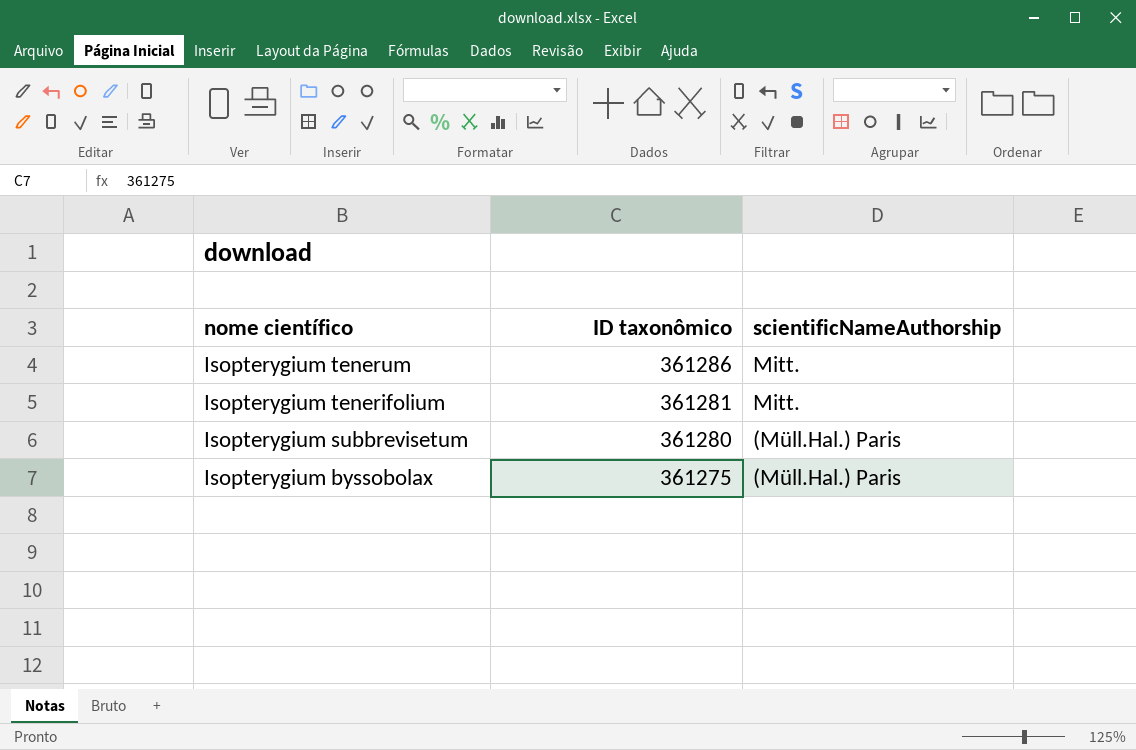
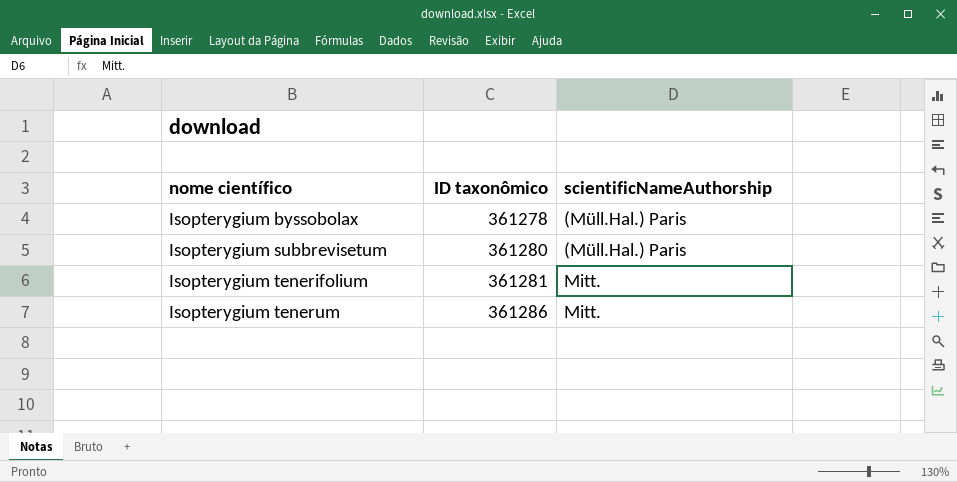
row order: nome científico descending -> nome científico ascending
Isopterygium byssobolax | ID taxonômico: 361275 -> 361278

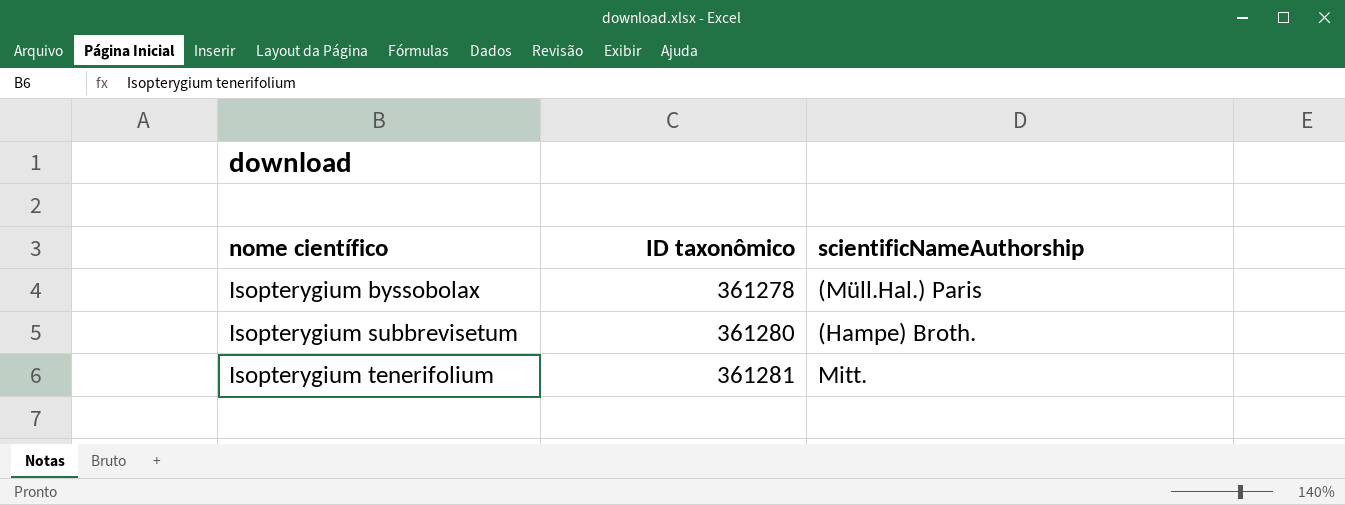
row Isopterygium tenerum: 361286 | Mitt. -> none
Isopterygium subbrevisetum | scientificNameAuthorship: (Müll.Hal.) Paris -> (Hampe) Broth.

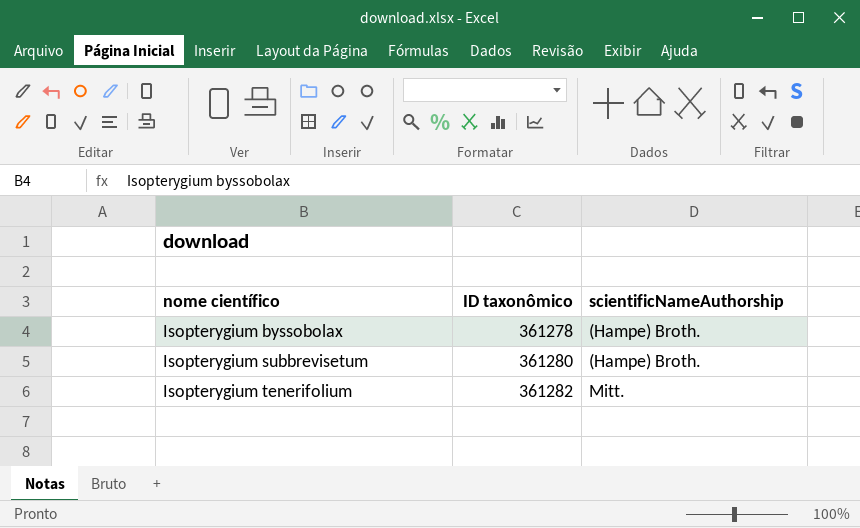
Isopterygium byssobolax | scientificNameAuthorship: (Müll.Hal.) Paris -> (Hampe) Broth.
Isopterygium tenerifolium | ID taxonômico: 361281 -> 361282

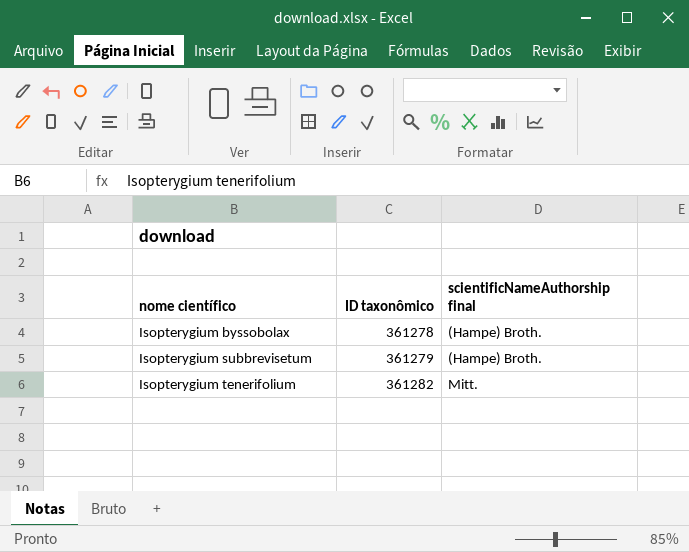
column name: scientificNameAuthorship -> scientificNameAuthorship final
Isopterygium subbrevisetum | ID taxonômico: 361280 -> 361279

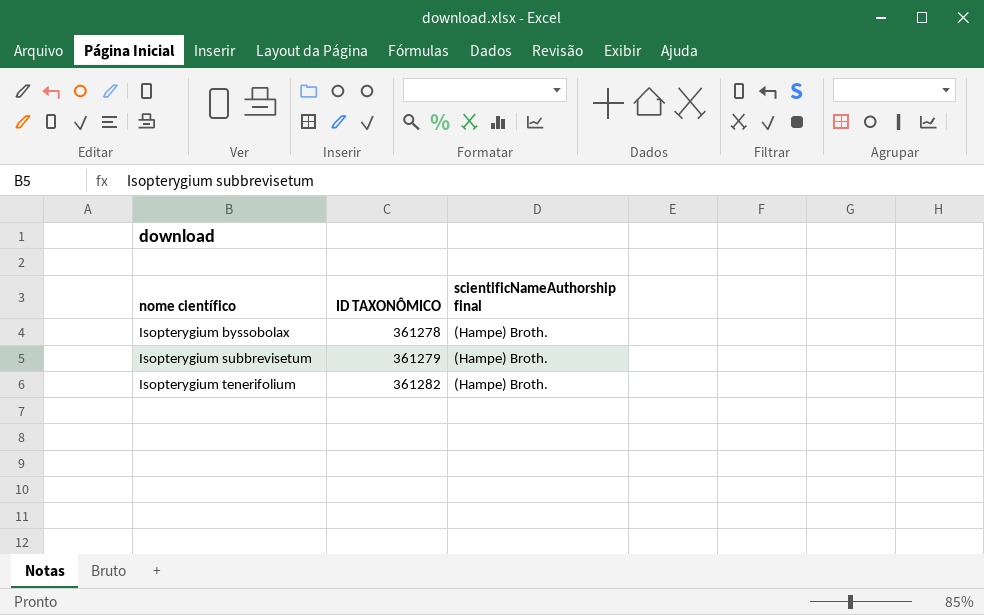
column name: ID taxonômico -> ID TAXONÔMICO
Isopterygium tenerifolium | scientificNameAuthorship final: Mitt. -> (Hampe) Broth.

